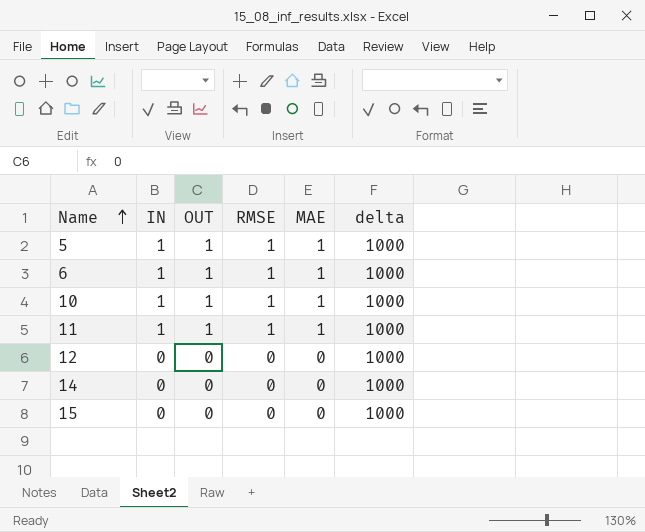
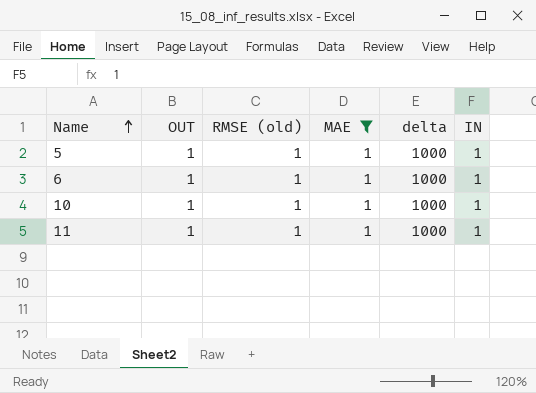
filter: none -> MAE = 1
column name: RMSE -> RMSE (old)
column IN | position: 2 -> 6

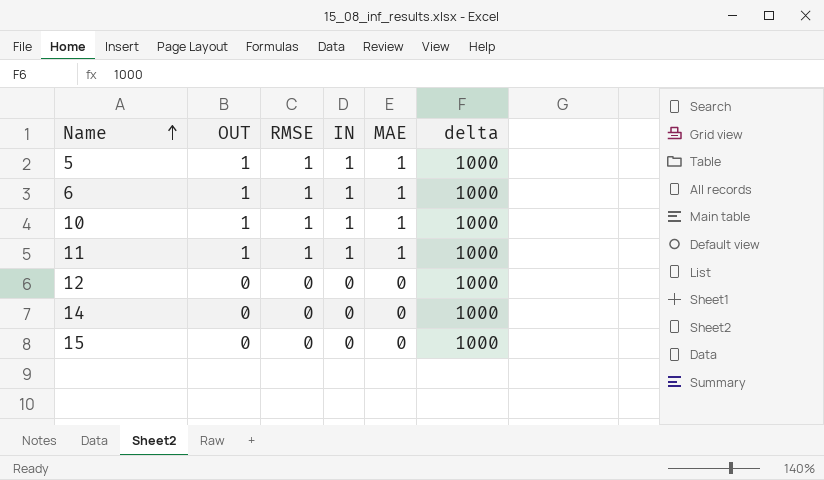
filter: MAE = 1 -> none
column name: RMSE (old) -> RMSE
column IN | position: 6 -> 4

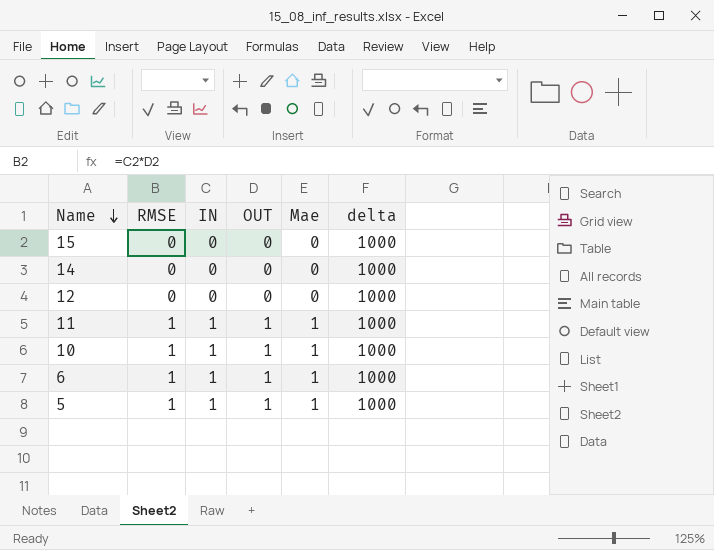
row order: Name ascending -> Name descending
column OUT | position: 2 -> 4
column name: MAE -> Mae

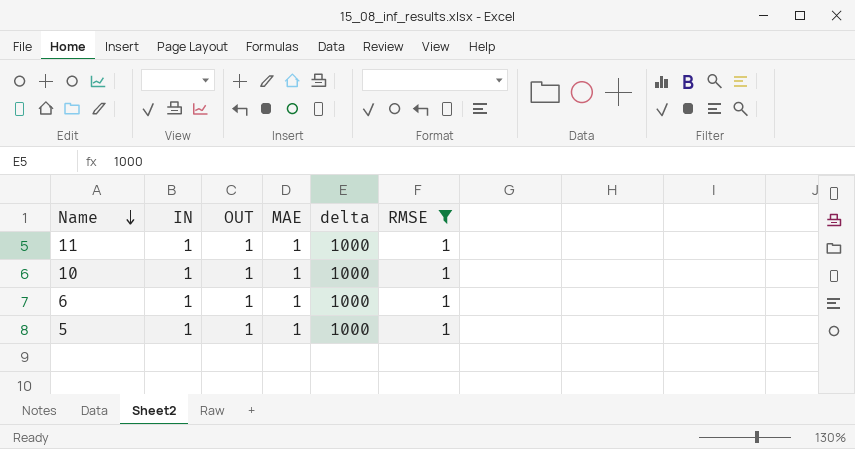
filter: none -> RMSE = 1
column name: Mae -> MAE
column RMSE | position: 2 -> 6

